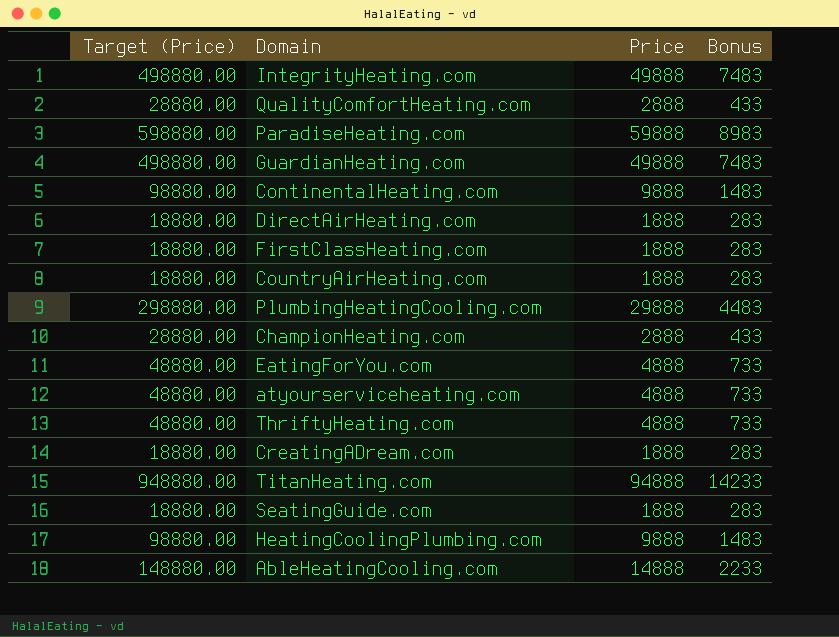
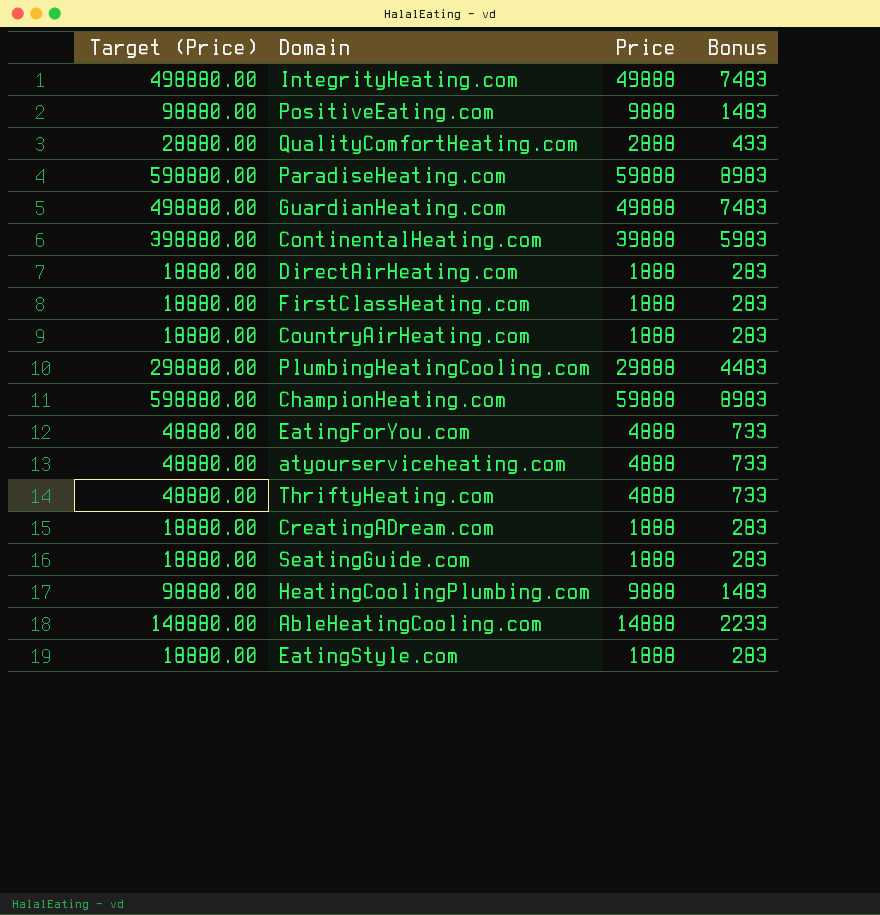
row TitanHeating.com: 948880.00 | 94888 | 14233 -> none
row PositiveEating.com: none -> 98880.00 | 9888 | 1483
ContinentalHeating.com | Target (Price): 98880.00 -> 398880.00
ContinentalHeating.com | Price: 9888 -> 39888
ContinentalHeating.com | Bonus: 1483 -> 5983
ChampionHeating.com | Target (Price): 28880.00 -> 598880.00
ChampionHeating.com | Price: 2888 -> 59888
ChampionHeating.com | Bonus: 433 -> 8983
row EatingStyle.com: none -> 18880.00 | 1888 | 283

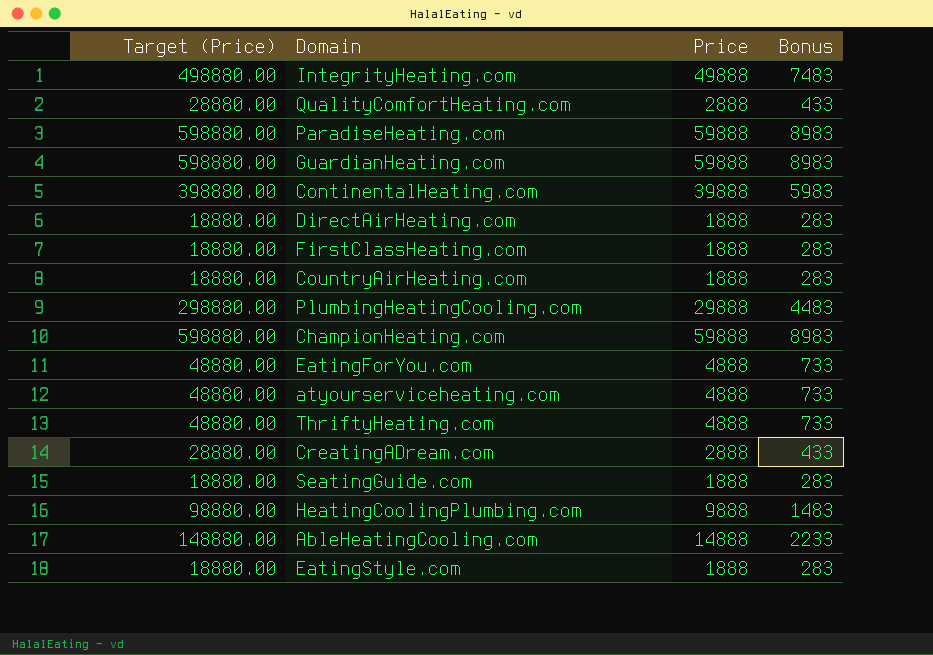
row PositiveEating.com: 98880.00 | 9888 | 1483 -> none
GuardianHeating.com | Target (Price): 498880.00 -> 598880.00
GuardianHeating.com | Price: 49888 -> 59888
GuardianHeating.com | Bonus: 7483 -> 8983
CreatingADream.com | Target (Price): 18880.00 -> 28880.00
CreatingADream.com | Price: 1888 -> 2888
CreatingADream.com | Bonus: 283 -> 433

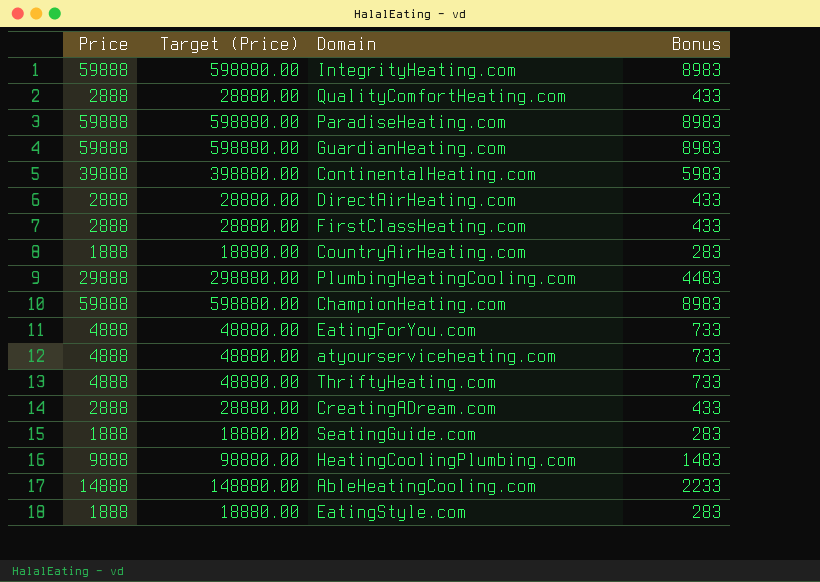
column Price | position: 3 -> 1
IntegrityHeating.com | Price: 49888 -> 59888
IntegrityHeating.com | Target (Price): 498880.00 -> 598880.00
IntegrityHeating.com | Bonus: 7483 -> 8983
DirectAirHeating.com | Price: 1888 -> 2888
DirectAirHeating.com | Target (Price): 18880.00 -> 28880.00
DirectAirHeating.com | Bonus: 283 -> 433
FirstClassHeating.com | Price: 1888 -> 2888
FirstClassHeating.com | Target (Price): 18880.00 -> 28880.00
FirstClassHeating.com | Bonus: 283 -> 433

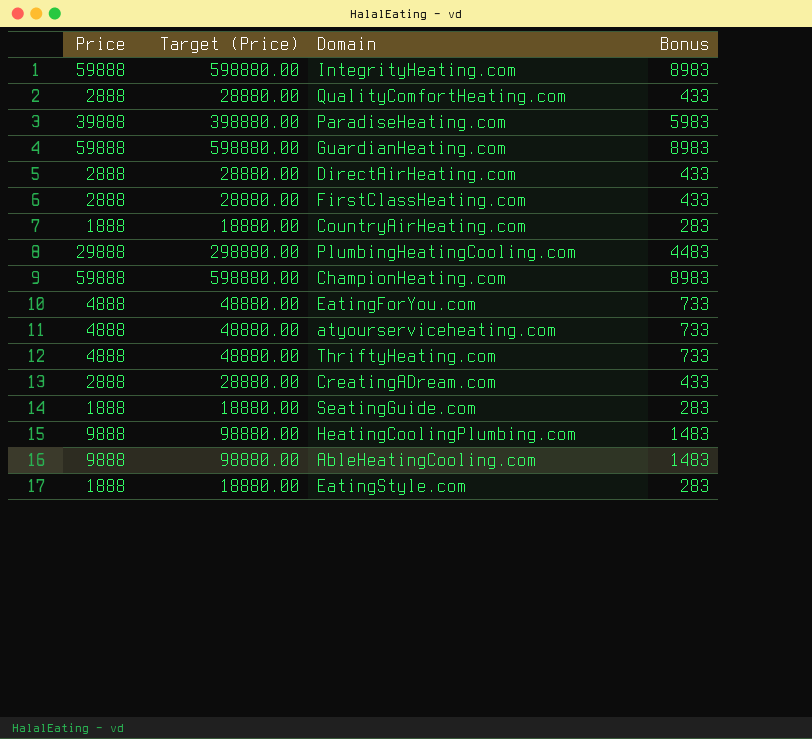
row ContinentalHeating.com: 39888 | 398880.00 | 5983 -> none
ParadiseHeating.com | Price: 59888 -> 39888
ParadiseHeating.com | Target (Price): 598880.00 -> 398880.00
ParadiseHeating.com | Bonus: 8983 -> 5983
AbleHeatingCooling.com | Price: 14888 -> 9888
AbleHeatingCooling.com | Target (Price): 148880.00 -> 98880.00
AbleHeatingCooling.com | Bonus: 2233 -> 1483

